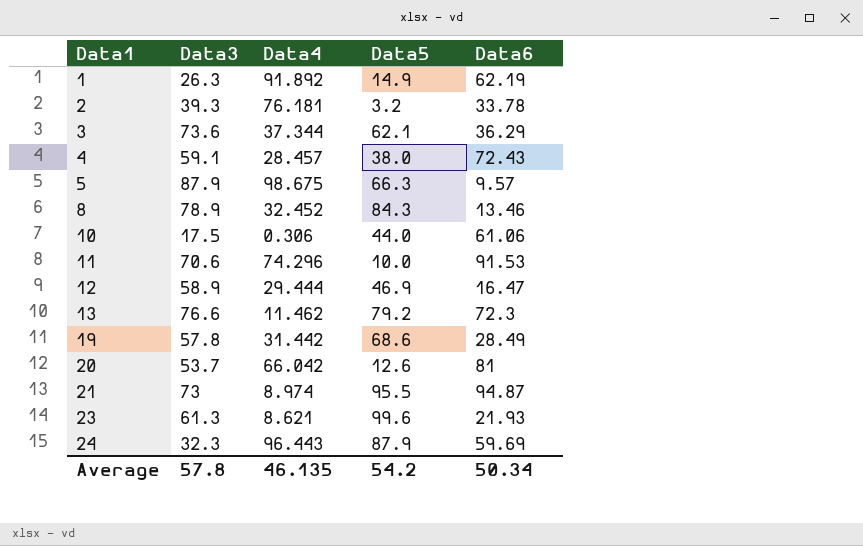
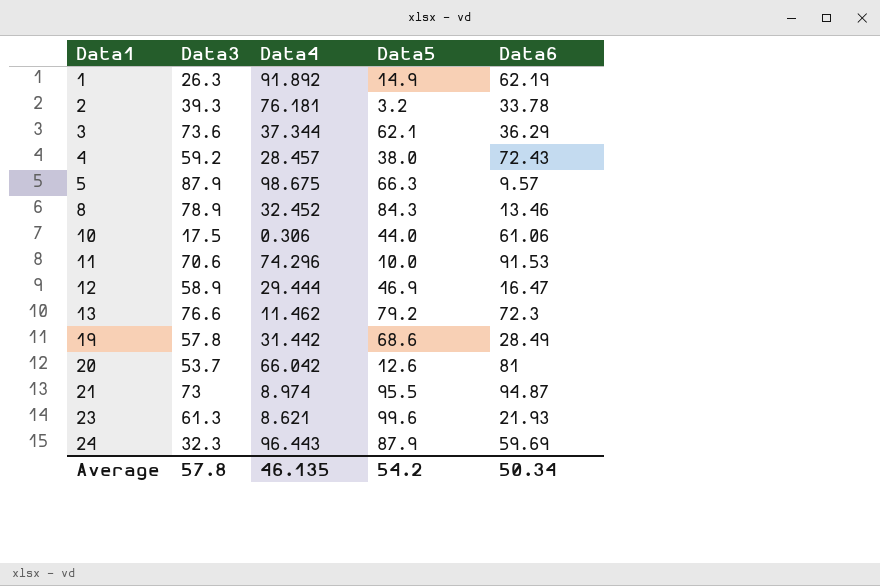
4 | Data3: 59.1 -> 59.2

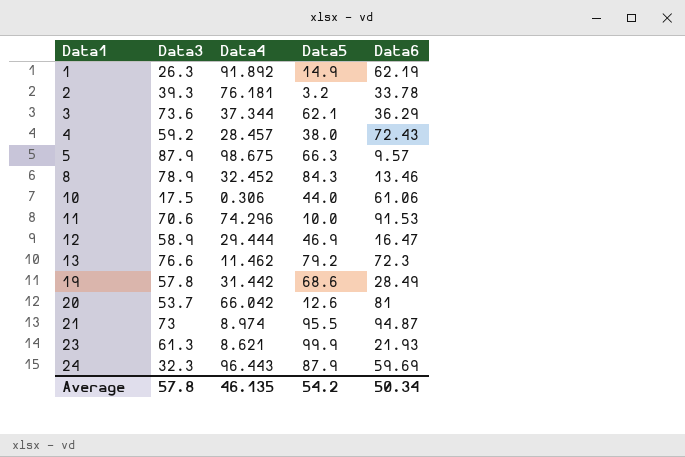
23 | Data5: 99.6 -> 99.9

